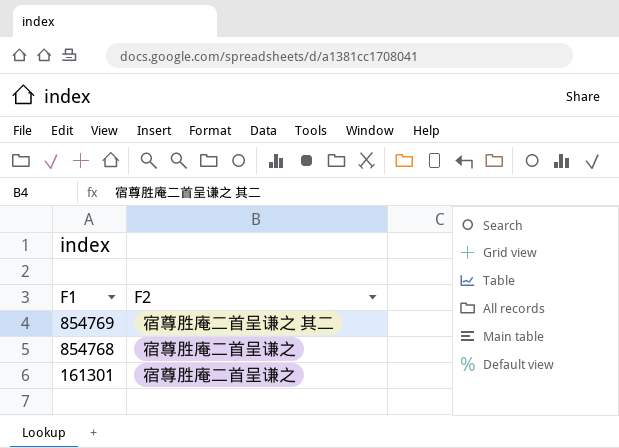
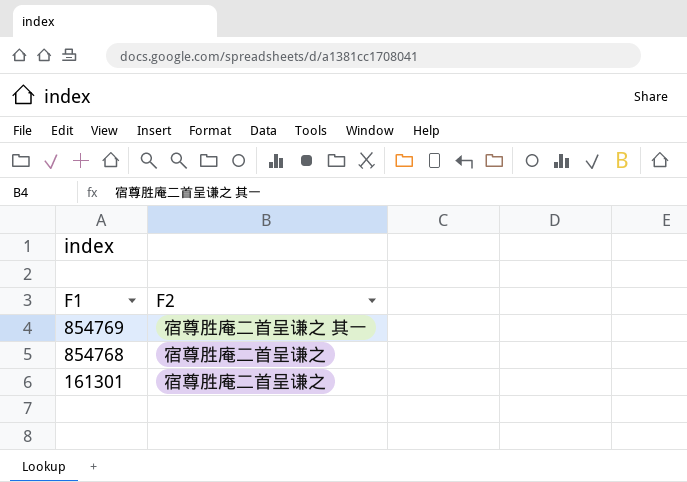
854769 | F2: 宿尊胜庵二首呈谦之 其二 -> 宿尊胜庵二首呈谦之 其一

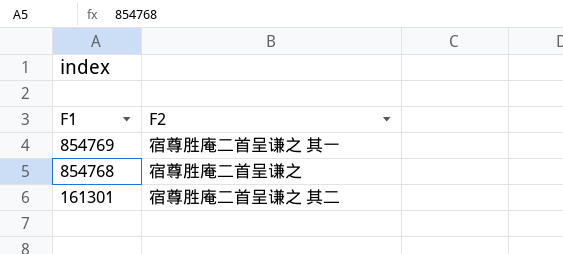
161301 | F2: 宿尊胜庵二首呈谦之 -> 宿尊胜庵二首呈谦之 其二

